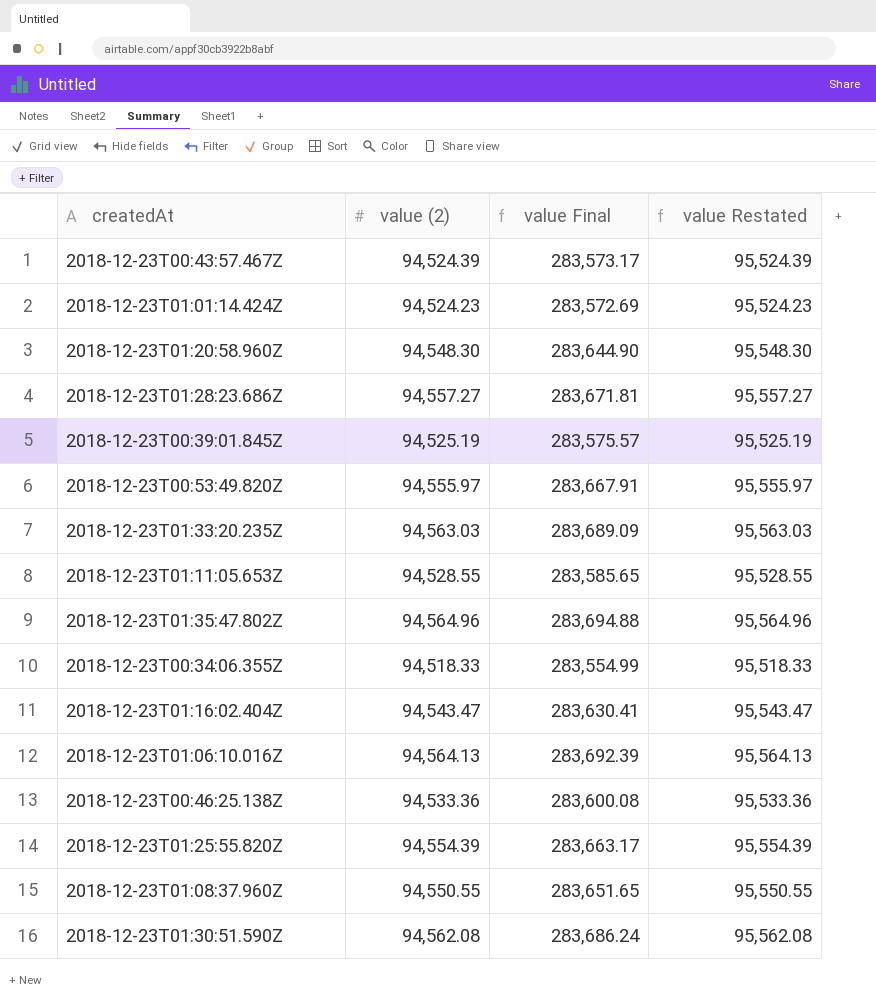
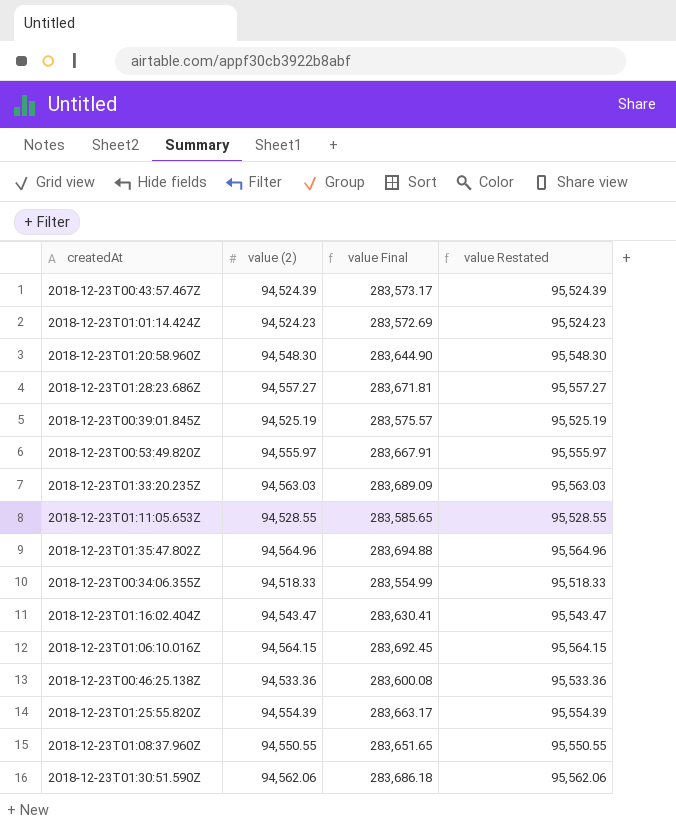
2018-12-23T01:06:10.016Z | value (2): 94,564.13 -> 94,564.15
2018-12-23T01:06:10.016Z | value Final: 283,692.39 -> 283,692.45
2018-12-23T01:06:10.016Z | value Restated: 95,564.13 -> 95,564.15
2018-12-23T01:30:51.590Z | value (2): 94,562.08 -> 94,562.06
2018-12-23T01:30:51.590Z | value Final: 283,686.24 -> 283,686.18
2018-12-23T01:30:51.590Z | value Restated: 95,562.08 -> 95,562.06

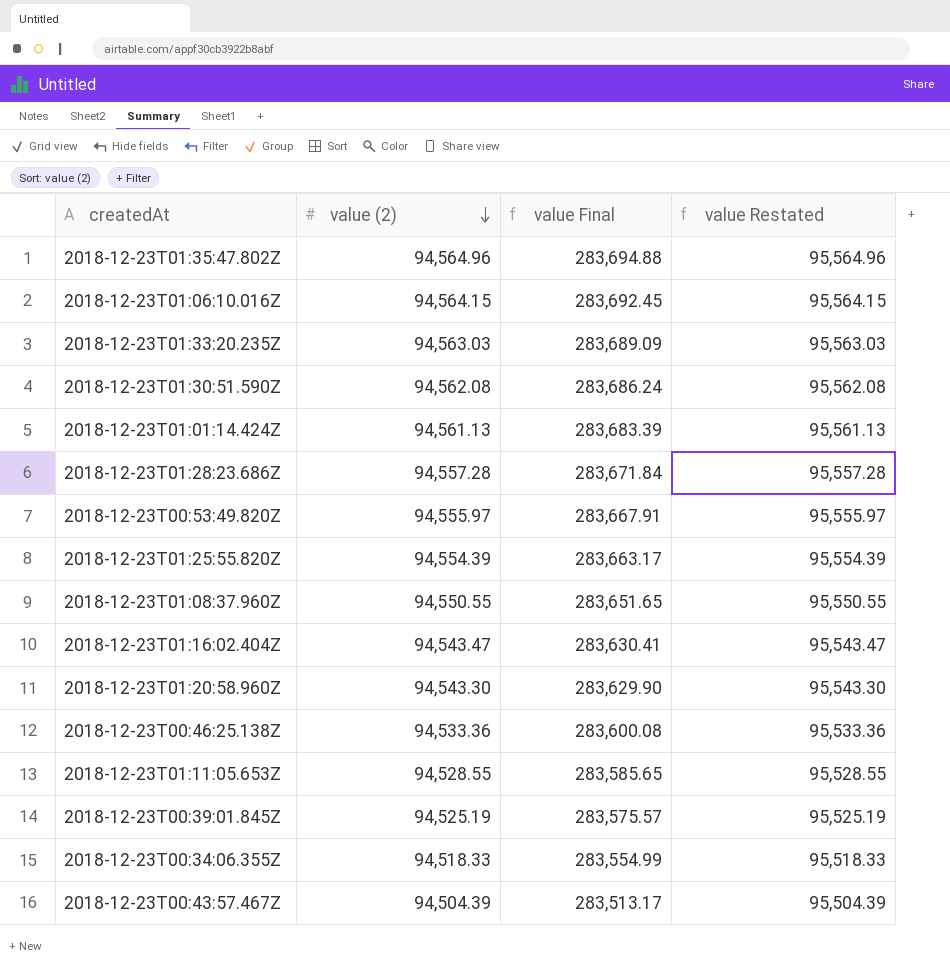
row order: none -> value (2) descending
2018-12-23T01:30:51.590Z | value (2): 94,562.06 -> 94,562.08
2018-12-23T01:30:51.590Z | value Final: 283,686.18 -> 283,686.24
2018-12-23T01:30:51.590Z | value Restated: 95,562.06 -> 95,562.08
2018-12-23T01:01:14.424Z | value (2): 94,524.23 -> 94,561.13
2018-12-23T01:01:14.424Z | value Final: 283,572.69 -> 283,683.39
2018-12-23T01:01:14.424Z | value Restated: 95,524.23 -> 95,561.13
2018-12-23T01:28:23.686Z | value (2): 94,557.27 -> 94,557.28
2018-12-23T01:28:23.686Z | value Final: 283,671.81 -> 283,671.84
2018-12-23T01:28:23.686Z | value Restated: 95,557.27 -> 95,557.28
2018-12-23T01:20:58.960Z | value (2): 94,548.30 -> 94,543.30
2018-12-23T01:20:58.960Z | value Final: 283,644.90 -> 283,629.90
2018-12-23T01:20:58.960Z | value Restated: 95,548.30 -> 95,543.30
2018-12-23T00:43:57.467Z | value (2): 94,524.39 -> 94,504.39
2018-12-23T00:43:57.467Z | value Final: 283,573.17 -> 283,513.17
2018-12-23T00:43:57.467Z | value Restated: 95,524.39 -> 95,504.39

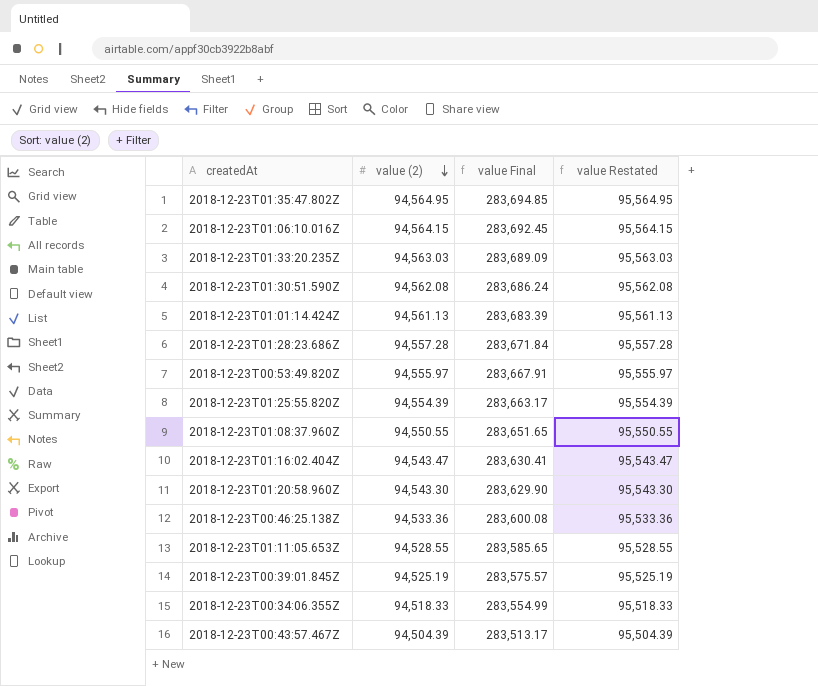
2018-12-23T01:35:47.802Z | value (2): 94,564.96 -> 94,564.95
2018-12-23T01:35:47.802Z | value Final: 283,694.88 -> 283,694.85
2018-12-23T01:35:47.802Z | value Restated: 95,564.96 -> 95,564.95

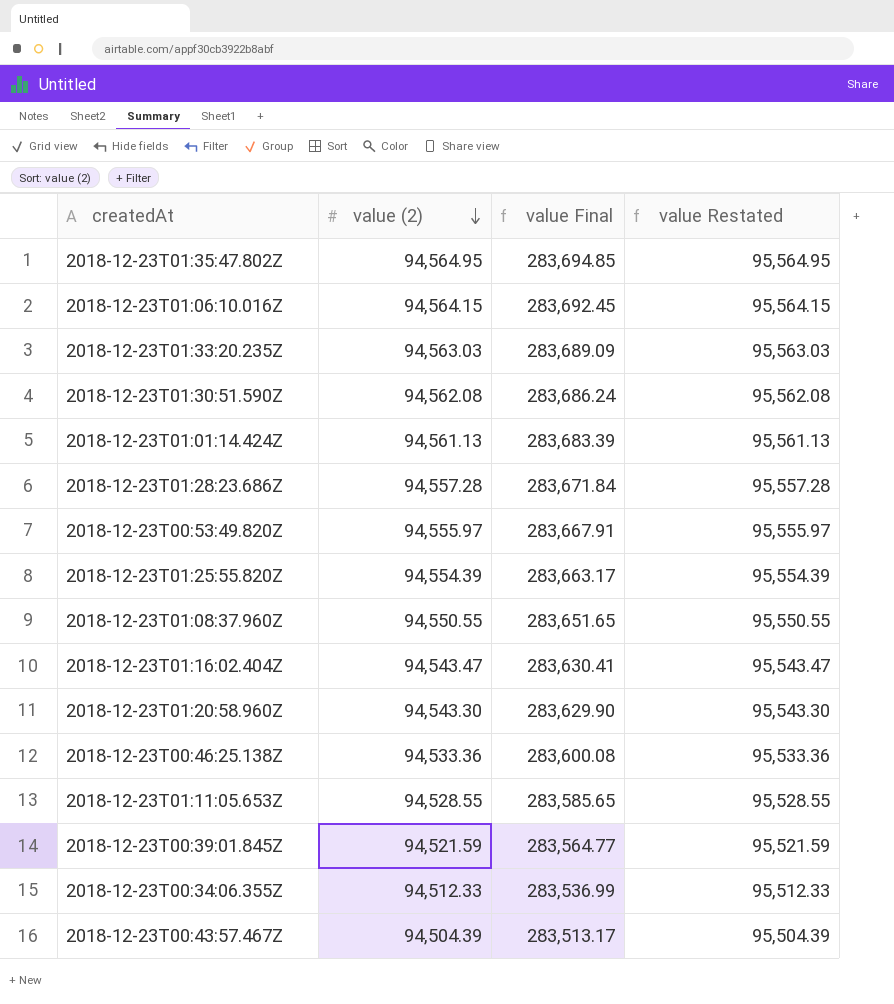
2018-12-23T00:39:01.845Z | value (2): 94,525.19 -> 94,521.59
2018-12-23T00:39:01.845Z | value Final: 283,575.57 -> 283,564.77
2018-12-23T00:39:01.845Z | value Restated: 95,525.19 -> 95,521.59
2018-12-23T00:34:06.355Z | value (2): 94,518.33 -> 94,512.33
2018-12-23T00:34:06.355Z | value Final: 283,554.99 -> 283,536.99
2018-12-23T00:34:06.355Z | value Restated: 95,518.33 -> 95,512.33

